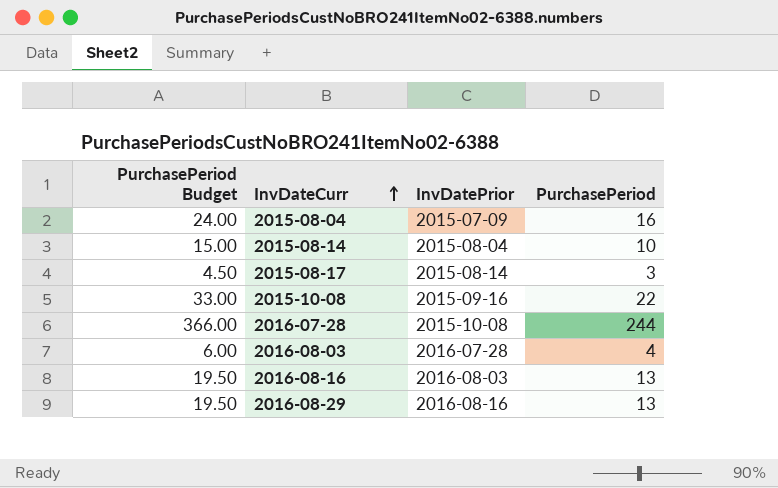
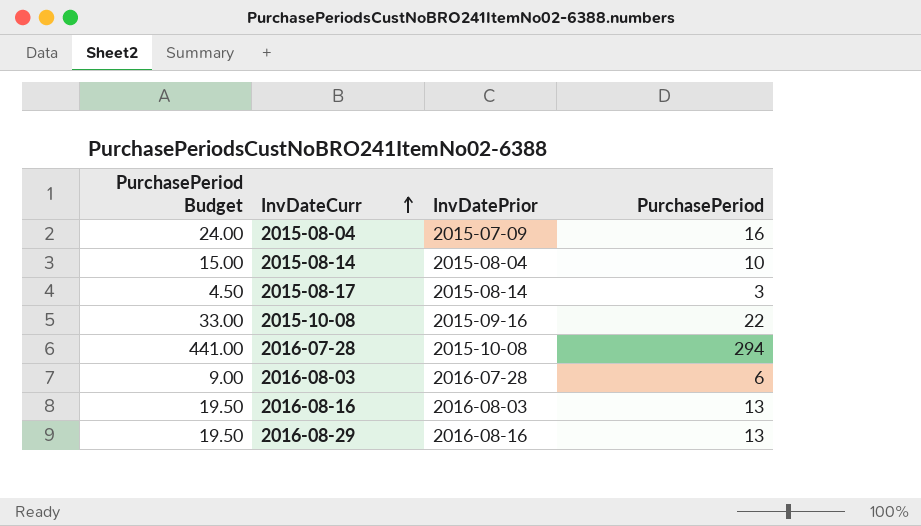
2016-07-28 | PurchasePeriod Budget: 366.00 -> 441.00
2016-07-28 | PurchasePeriod: 244 -> 294
2016-08-03 | PurchasePeriod Budget: 6.00 -> 9.00
2016-08-03 | PurchasePeriod: 4 -> 6

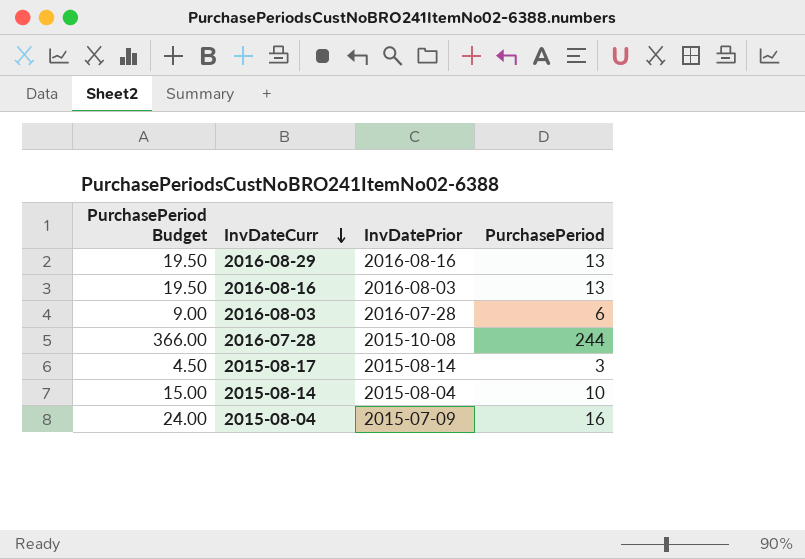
row order: InvDateCurr ascending -> InvDateCurr descending
row 2015-10-08: 33.00 | 2015-09-16 | 22 -> none
2016-07-28 | PurchasePeriod Budget: 441.00 -> 366.00
2016-07-28 | PurchasePeriod: 294 -> 244

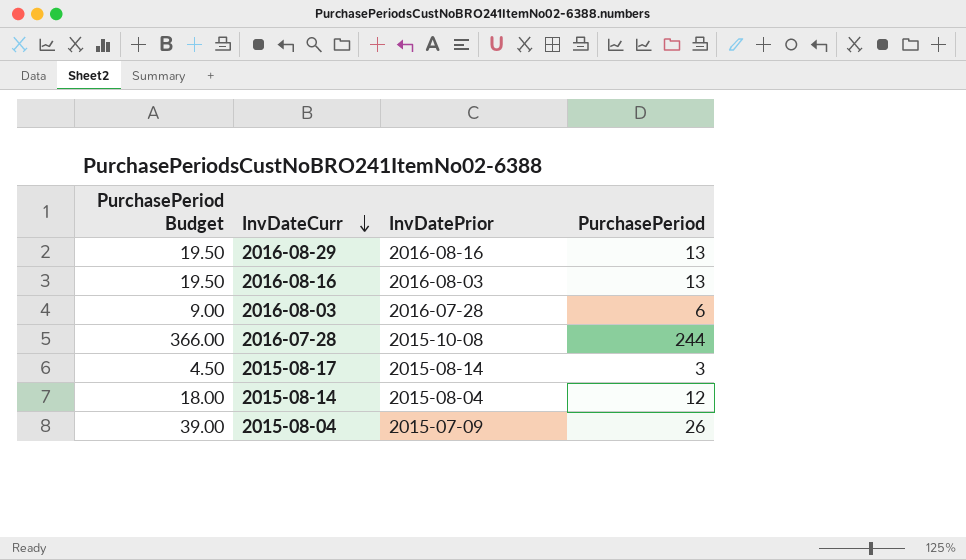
2015-08-14 | PurchasePeriod Budget: 15.00 -> 18.00
2015-08-14 | PurchasePeriod: 10 -> 12
2015-08-04 | PurchasePeriod Budget: 24.00 -> 39.00
2015-08-04 | PurchasePeriod: 16 -> 26

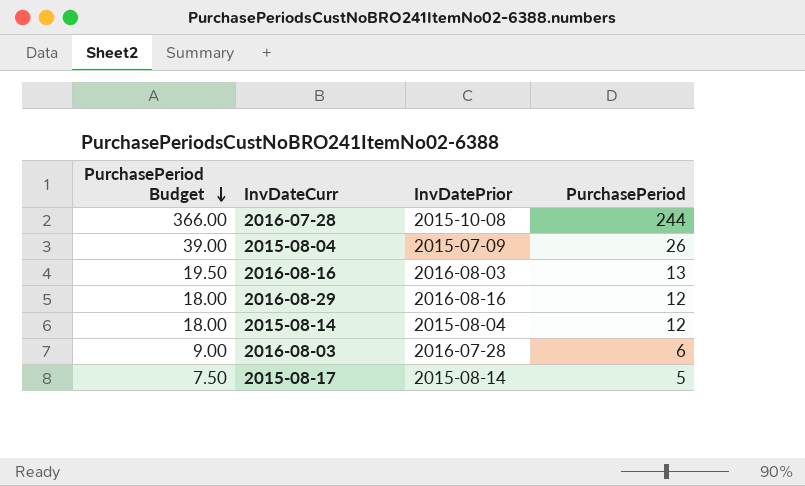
row order: InvDateCurr descending -> PurchasePeriod Budget descending
2016-08-29 | PurchasePeriod Budget: 19.50 -> 18.00
2016-08-29 | PurchasePeriod: 13 -> 12
2015-08-17 | PurchasePeriod Budget: 4.50 -> 7.50
2015-08-17 | PurchasePeriod: 3 -> 5

